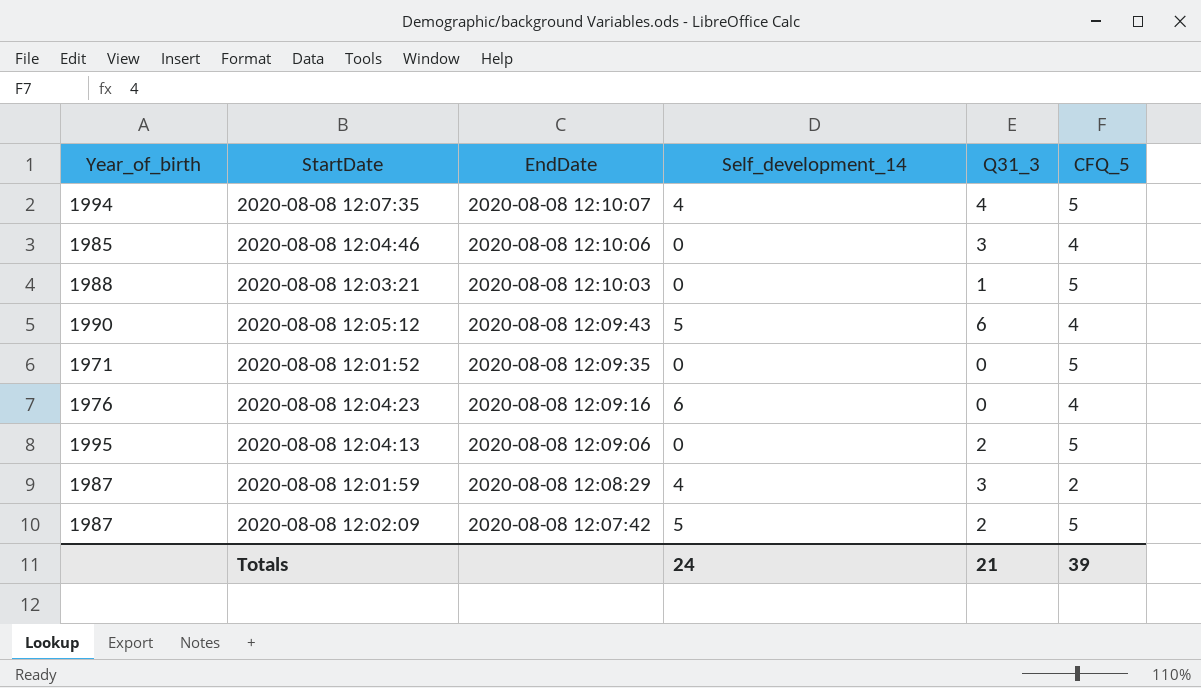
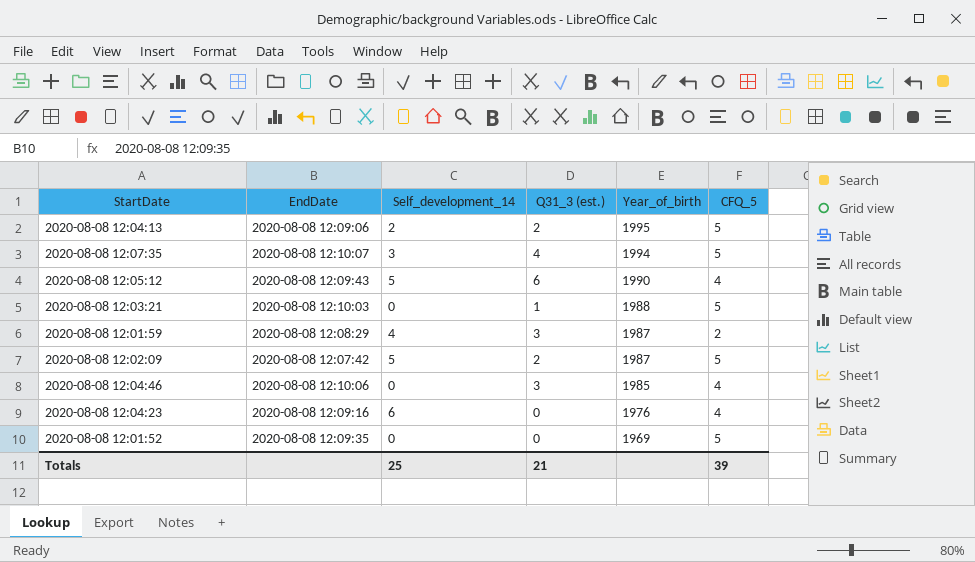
row order: EndDate descending -> Year_of_birth descending
column name: Q31_3 -> Q31_3 (est.)
column Year_of_birth | position: 1 -> 5
2020-08-08 12:04:13 | Self_development_14: 0 -> 2
2020-08-08 12:07:35 | Self_development_14: 4 -> 3
2020-08-08 12:01:52 | Year_of_birth: 1971 -> 1969
Totals | Self_development_14: 24 -> 25

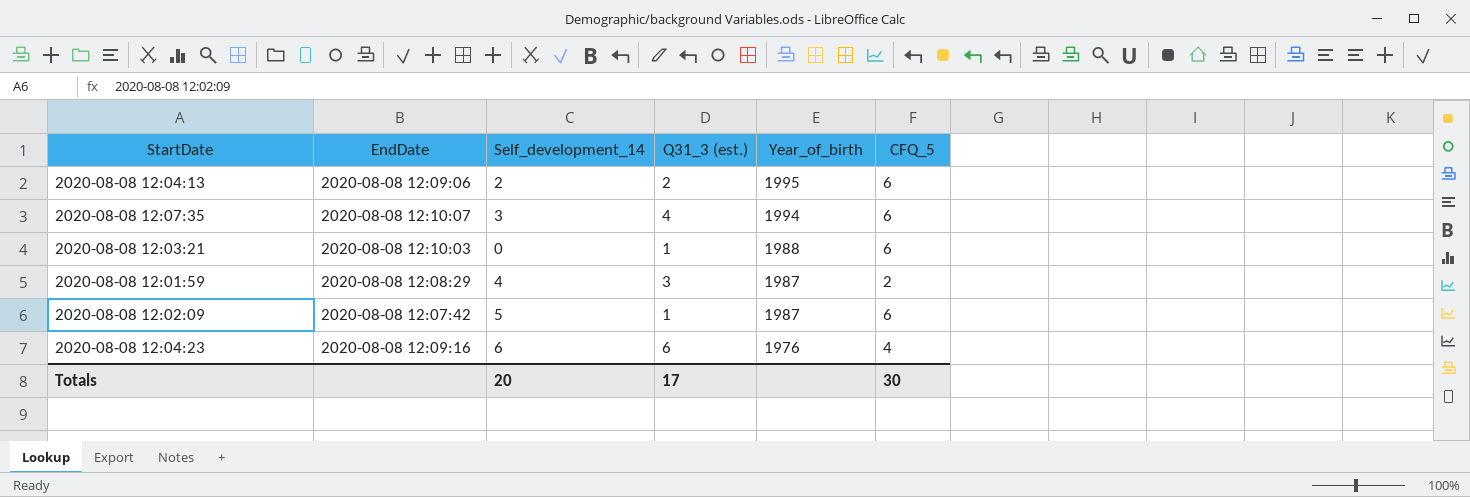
row 2020-08-08 12:05:12: 2020-08-08 12:09:43 | 5 | 6 | 1990 | 4 -> none
row 2020-08-08 12:04:46: 2020-08-08 12:10:06 | 0 | 3 | 1985 | 4 -> none
row 2020-08-08 12:01:52: 2020-08-08 12:09:35 | 0 | 0 | 1969 | 5 -> none
2020-08-08 12:04:13 | CFQ_5: 5 -> 6
2020-08-08 12:07:35 | CFQ_5: 5 -> 6
2020-08-08 12:03:21 | CFQ_5: 5 -> 6
2020-08-08 12:02:09 | Q31_3 (est.): 2 -> 1
2020-08-08 12:02:09 | CFQ_5: 5 -> 6
2020-08-08 12:04:23 | Q31_3 (est.): 0 -> 6
Totals | Self_development_14: 25 -> 20
Totals | Q31_3 (est.): 21 -> 17
Totals | CFQ_5: 39 -> 30

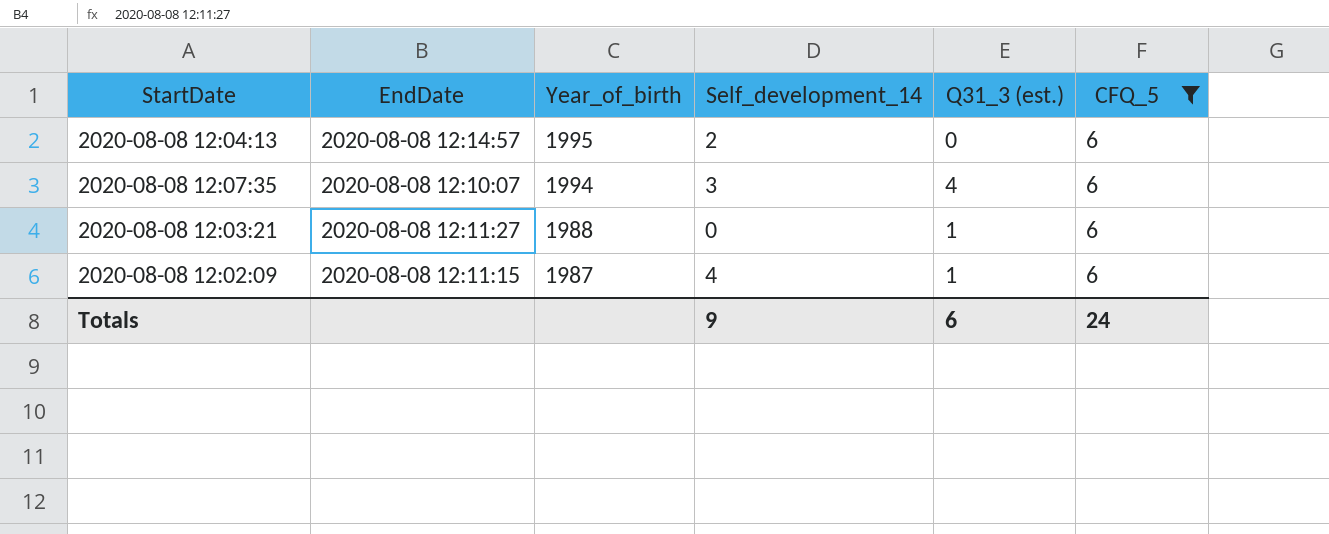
filter: none -> CFQ_5 = 6
column Year_of_birth | position: 5 -> 3
2020-08-08 12:04:13 | EndDate: 2020-08-08 12:09:06 -> 2020-08-08 12:14:57
2020-08-08 12:04:13 | Q31_3 (est.): 2 -> 0
2020-08-08 12:03:21 | EndDate: 2020-08-08 12:10:03 -> 2020-08-08 12:11:27
2020-08-08 12:02:09 | EndDate: 2020-08-08 12:07:42 -> 2020-08-08 12:11:15
2020-08-08 12:02:09 | Self_development_14: 5 -> 4
Totals | Self_development_14: 20 -> 9
Totals | Q31_3 (est.): 17 -> 6
Totals | CFQ_5: 30 -> 24

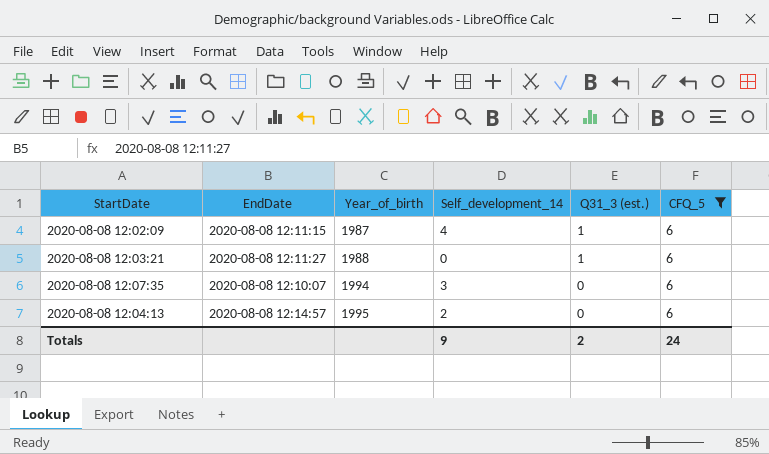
row order: Year_of_birth descending -> Year_of_birth ascending
2020-08-08 12:07:35 | Q31_3 (est.): 4 -> 0
Totals | Q31_3 (est.): 6 -> 2

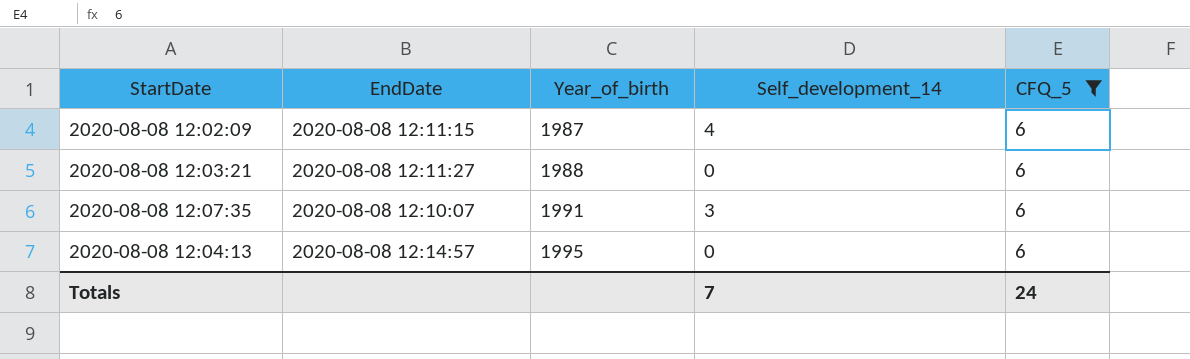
column Q31_3 (est.) | position: 5 -> none
2020-08-08 12:07:35 | Year_of_birth: 1994 -> 1991
2020-08-08 12:04:13 | Self_development_14: 2 -> 0
Totals | Self_development_14: 9 -> 7

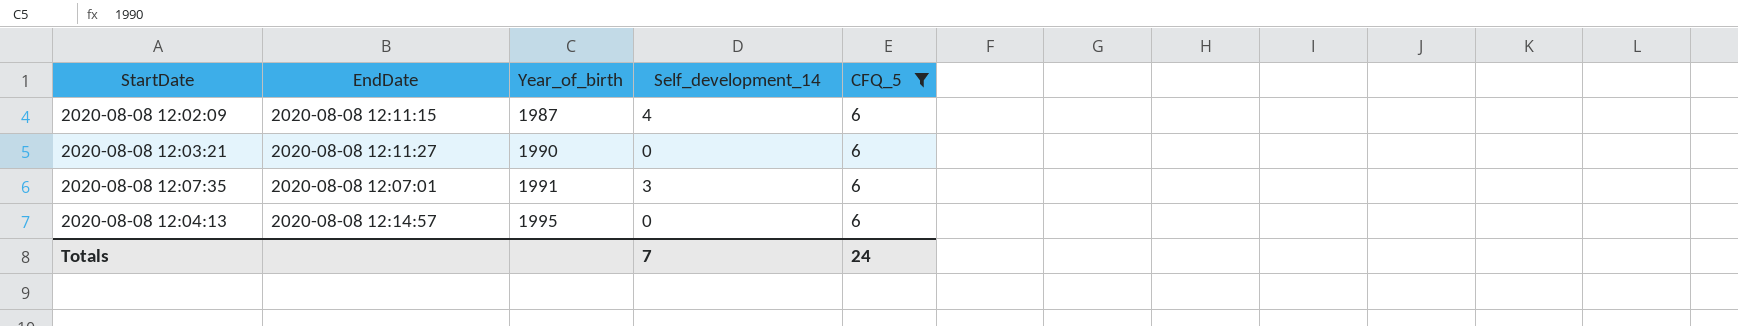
2020-08-08 12:03:21 | Year_of_birth: 1988 -> 1990
2020-08-08 12:07:35 | EndDate: 2020-08-08 12:10:07 -> 2020-08-08 12:07:01

